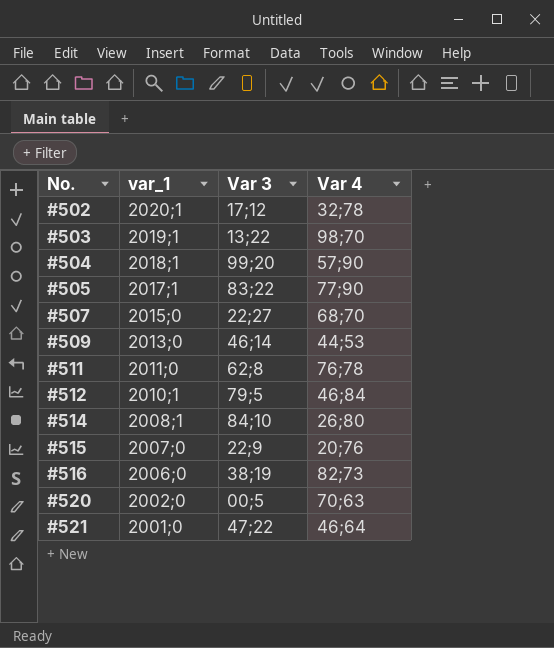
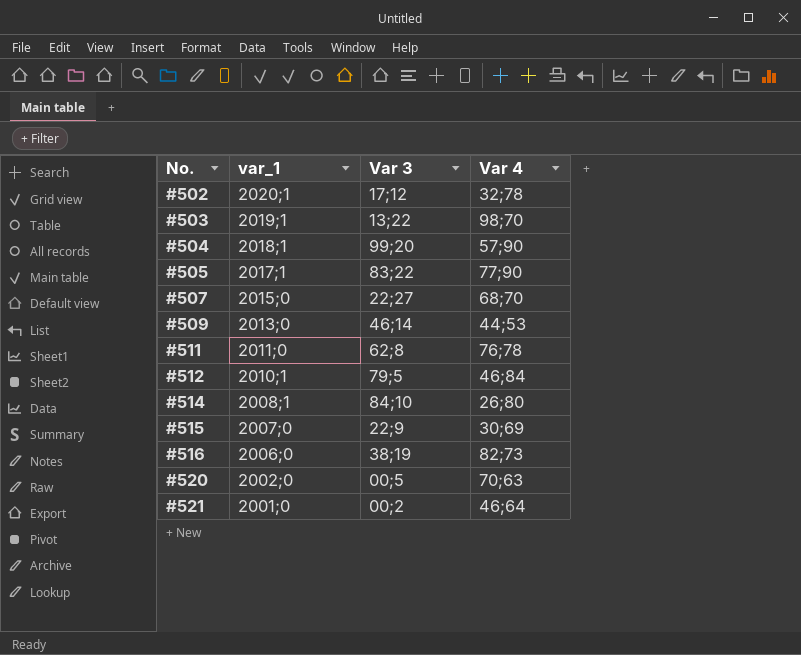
#515 | Var 4: 20;76 -> 30;69
#521 | Var 3: 47;22 -> 00;2

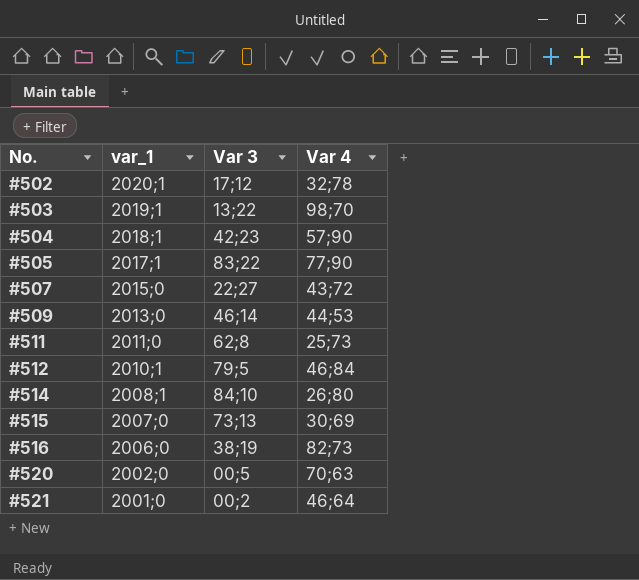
#504 | Var 3: 99;20 -> 42;23
#507 | Var 4: 68;70 -> 43;72
#511 | Var 4: 76;78 -> 25;73
#515 | Var 3: 22;9 -> 73;13

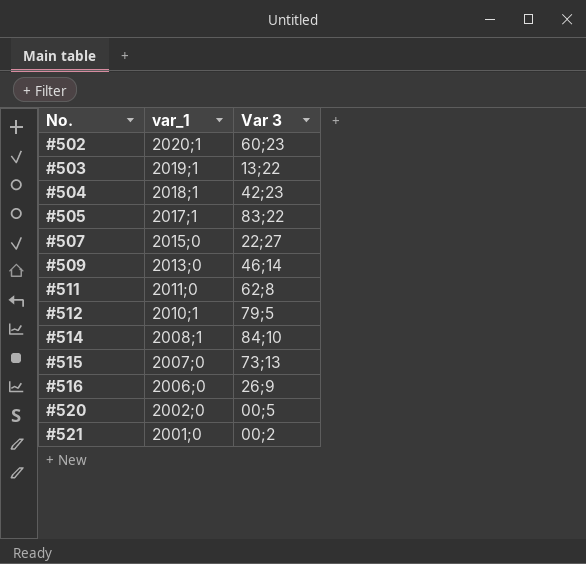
column Var 4 | position: 4 -> none
#502 | Var 3: 17;12 -> 60;23
#516 | Var 3: 38;19 -> 26;9

